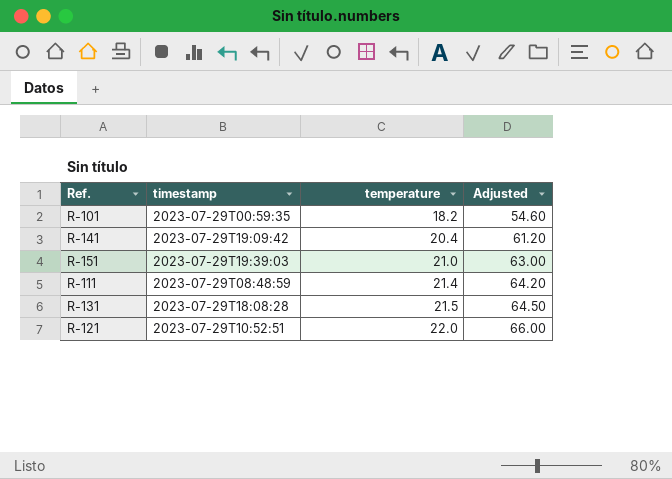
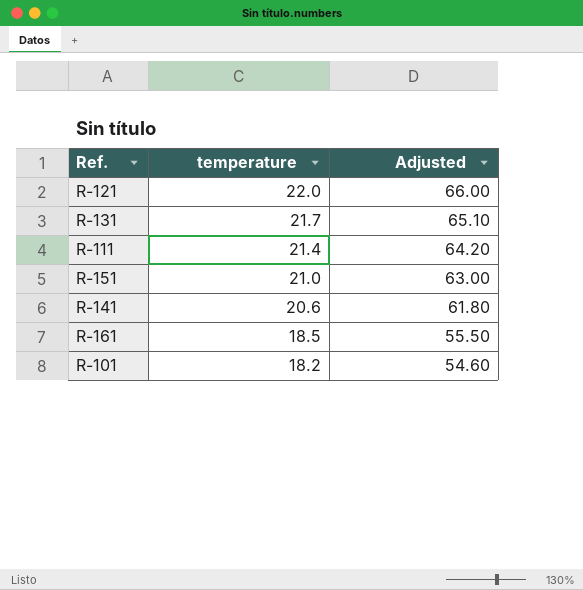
row order: temperature ascending -> temperature descending
column timestamp | position: 2 -> none
R-131 | temperature: 21.5 -> 21.7
R-131 | Adjusted: 64.50 -> 65.10
R-141 | temperature: 20.4 -> 20.6
R-141 | Adjusted: 61.20 -> 61.80
row R-161: none -> 18.5 | 55.50

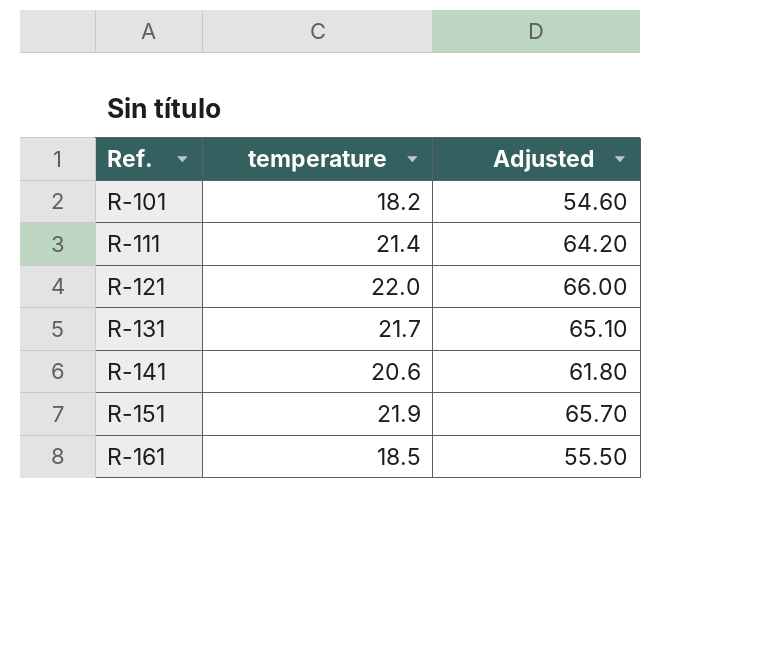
row order: temperature descending -> Ref. ascending
R-151 | temperature: 21.0 -> 21.9
R-151 | Adjusted: 63.00 -> 65.70

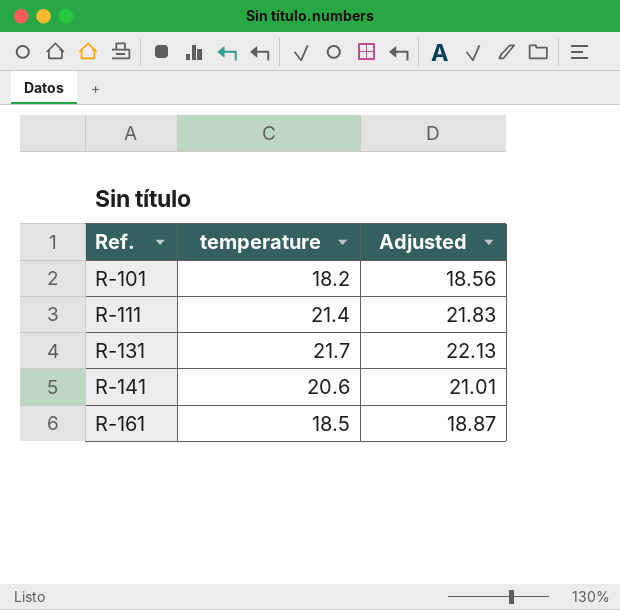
column Adjusted | formula: [temperature] * 3 -> [temperature] * 1.02
row R-121: 22.0 | 66.00 -> none
row R-151: 21.9 | 65.70 -> none

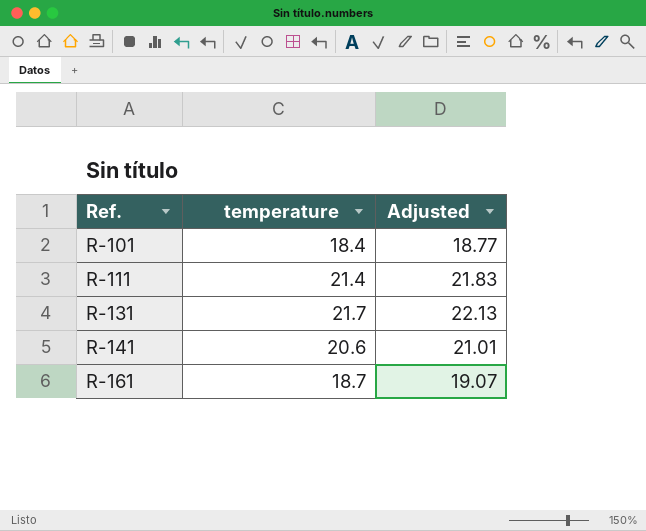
R-101 | temperature: 18.2 -> 18.4
R-101 | Adjusted: 18.56 -> 18.77
R-161 | temperature: 18.5 -> 18.7
R-161 | Adjusted: 18.87 -> 19.07

